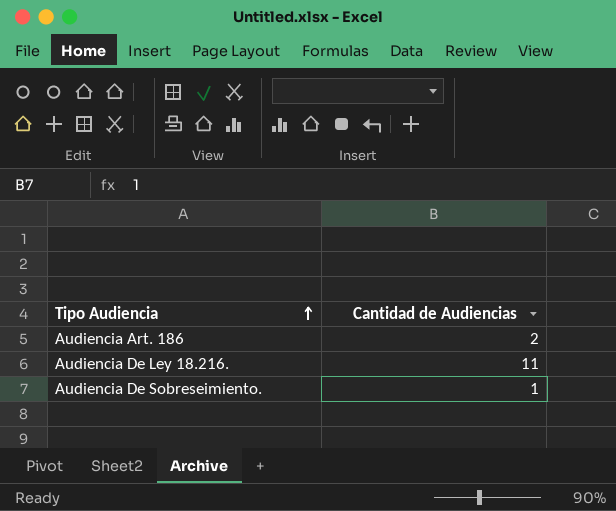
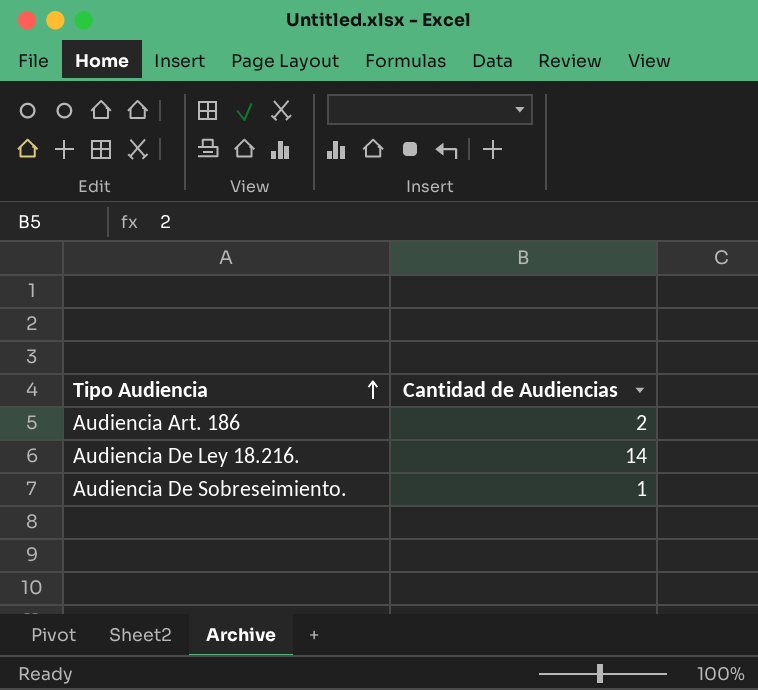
Audiencia De Ley 18.216. | Cantidad de Audiencias: 11 -> 14

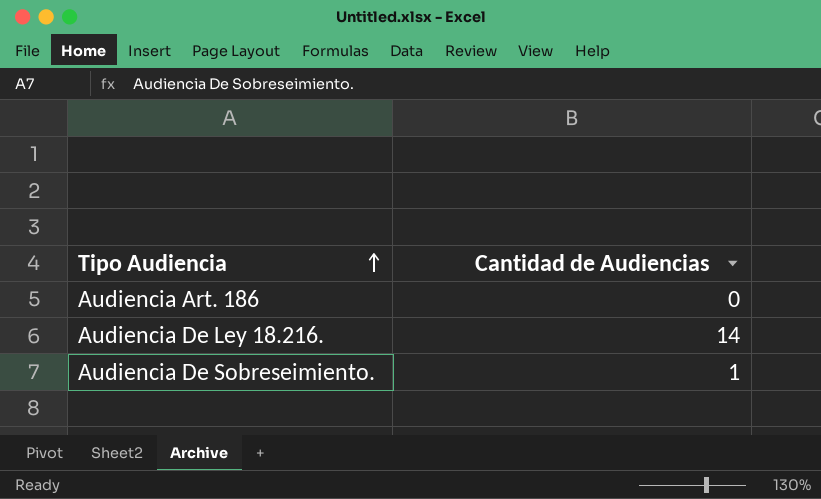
Audiencia Art. 186 | Cantidad de Audiencias: 2 -> 0

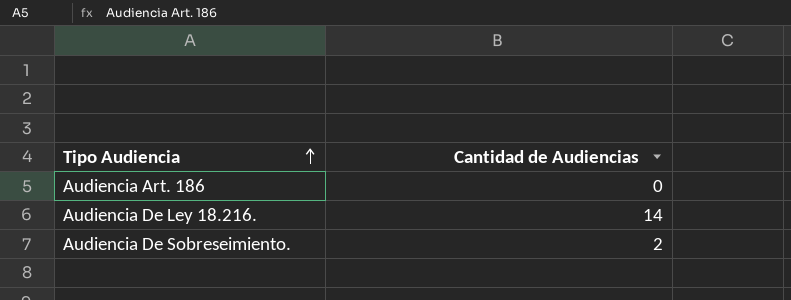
Audiencia De Sobreseimiento. | Cantidad de Audiencias: 1 -> 2

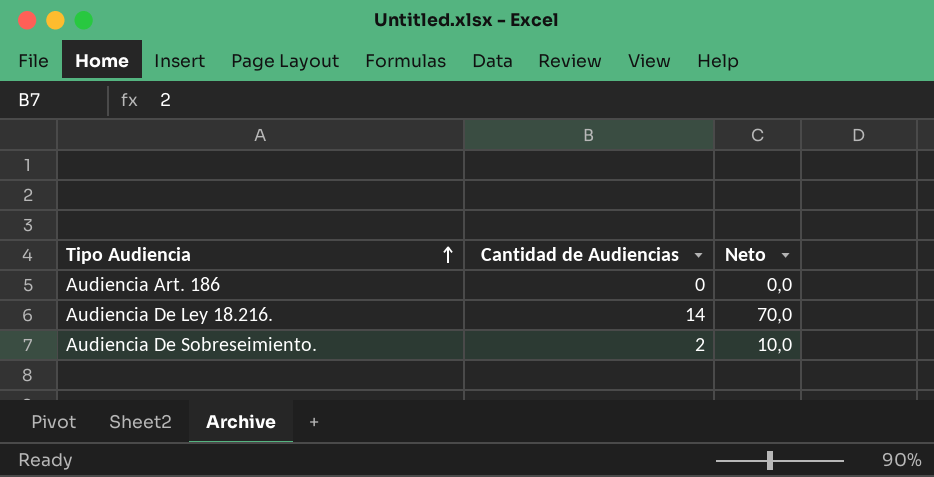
column Neto | formula: none -> [Cantidad de Audiencias] * 5

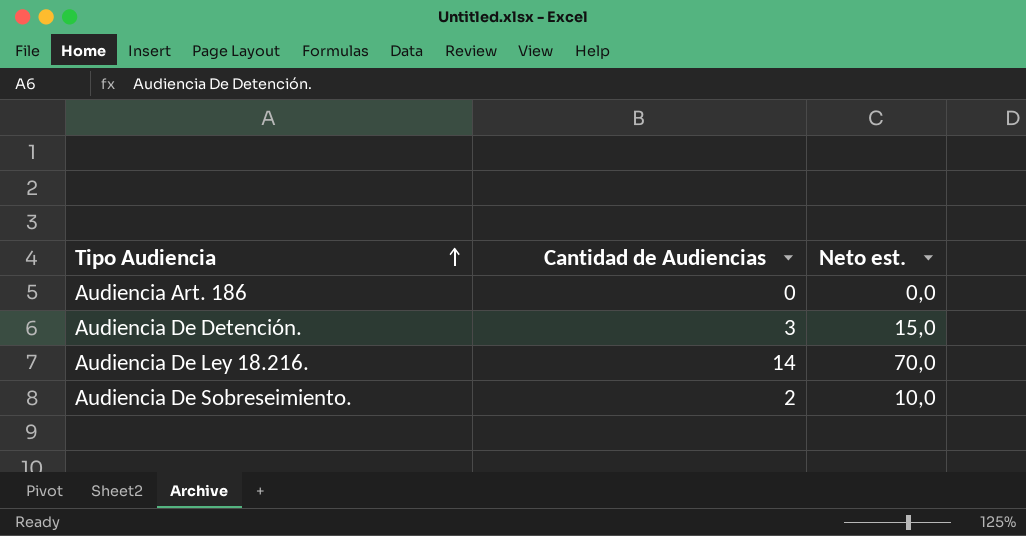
column name: Neto -> Neto est.
row Audiencia De Detención.: none -> 3 | 15,0

